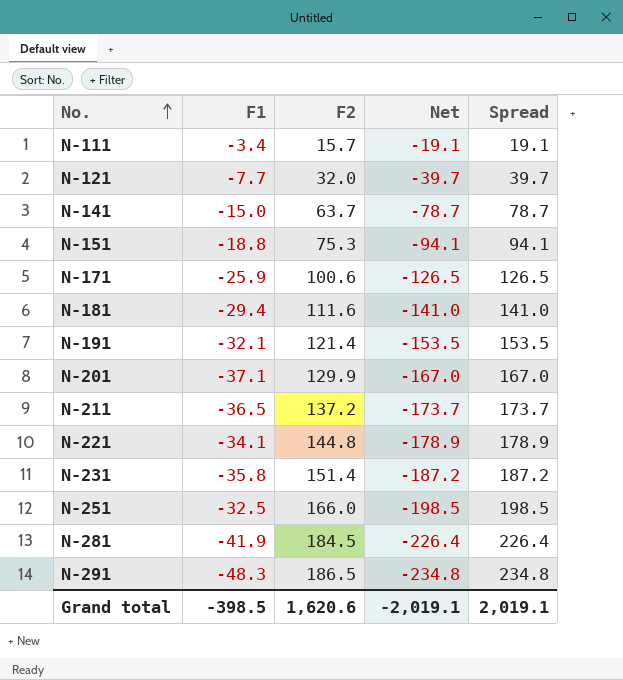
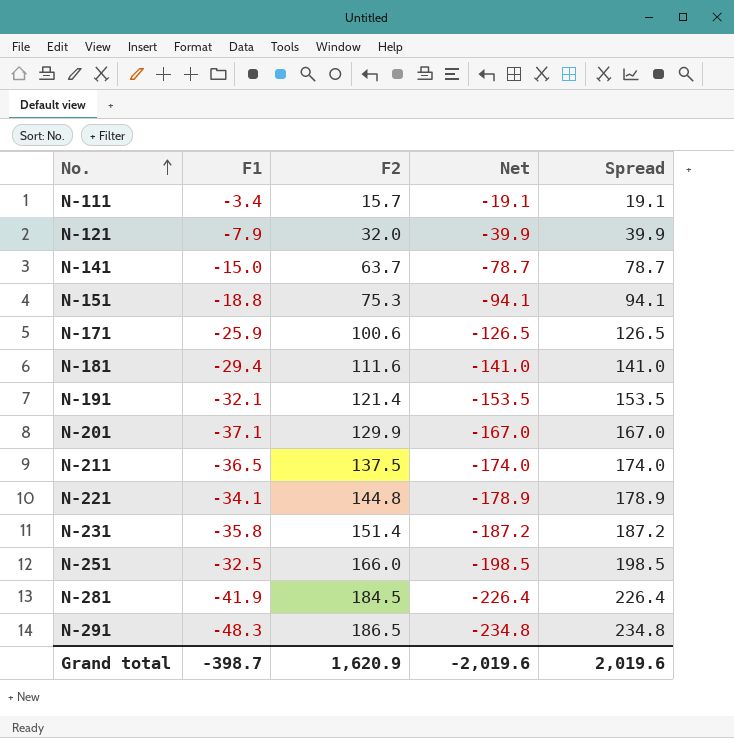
N-121 | F1: -7.7 -> -7.9
N-121 | Net: -39.7 -> -39.9
N-121 | Spread: 39.7 -> 39.9
N-211 | F2: 137.2 -> 137.5
N-211 | Net: -173.7 -> -174.0
N-211 | Spread: 173.7 -> 174.0
Grand total | F1: -398.5 -> -398.7
Grand total | F2: 1,620.6 -> 1,620.9
Grand total | Net: -2,019.1 -> -2,019.6
Grand total | Spread: 2,019.1 -> 2,019.6

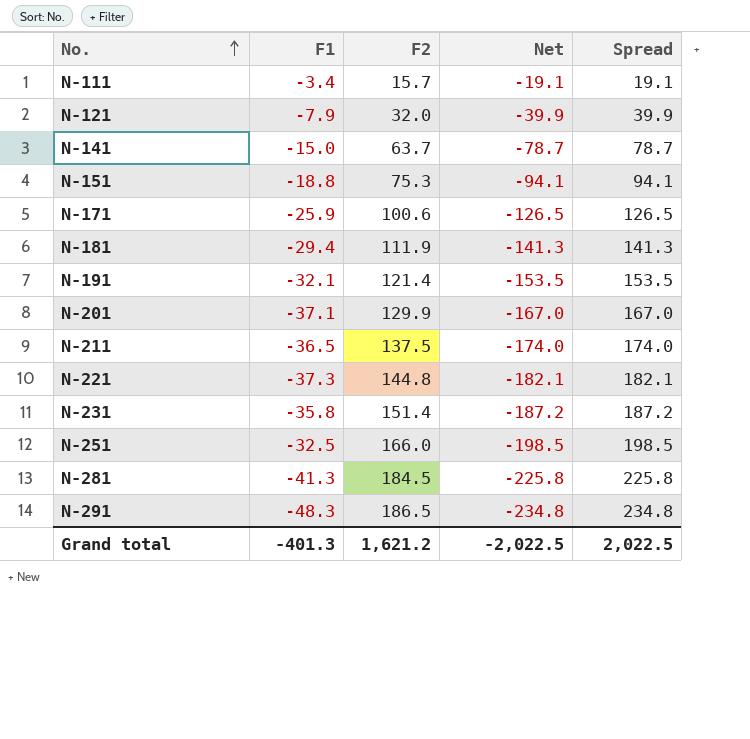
N-181 | F2: 111.6 -> 111.9
N-181 | Net: -141.0 -> -141.3
N-181 | Spread: 141.0 -> 141.3
N-221 | F1: -34.1 -> -37.3
N-221 | Net: -178.9 -> -182.1
N-221 | Spread: 178.9 -> 182.1
N-281 | F1: -41.9 -> -41.3
N-281 | Net: -226.4 -> -225.8
N-281 | Spread: 226.4 -> 225.8
Grand total | F1: -398.7 -> -401.3
Grand total | F2: 1,620.9 -> 1,621.2
Grand total | Net: -2,019.6 -> -2,022.5
Grand total | Spread: 2,019.6 -> 2,022.5

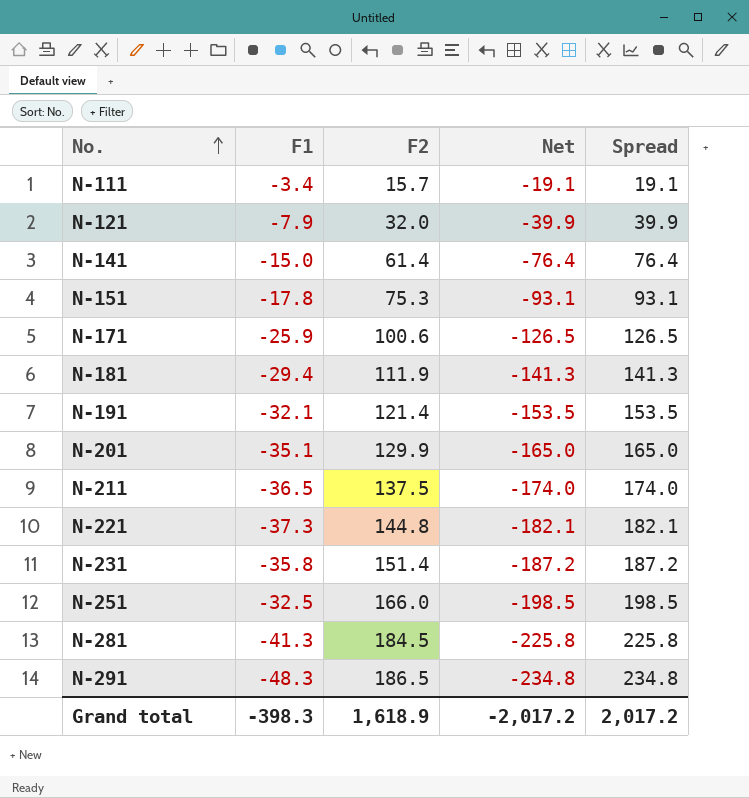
N-141 | F2: 63.7 -> 61.4
N-141 | Net: -78.7 -> -76.4
N-141 | Spread: 78.7 -> 76.4
N-151 | F1: -18.8 -> -17.8
N-151 | Net: -94.1 -> -93.1
N-151 | Spread: 94.1 -> 93.1
N-201 | F1: -37.1 -> -35.1
N-201 | Net: -167.0 -> -165.0
N-201 | Spread: 167.0 -> 165.0
Grand total | F1: -401.3 -> -398.3
Grand total | F2: 1,621.2 -> 1,618.9
Grand total | Net: -2,022.5 -> -2,017.2
Grand total | Spread: 2,022.5 -> 2,017.2

